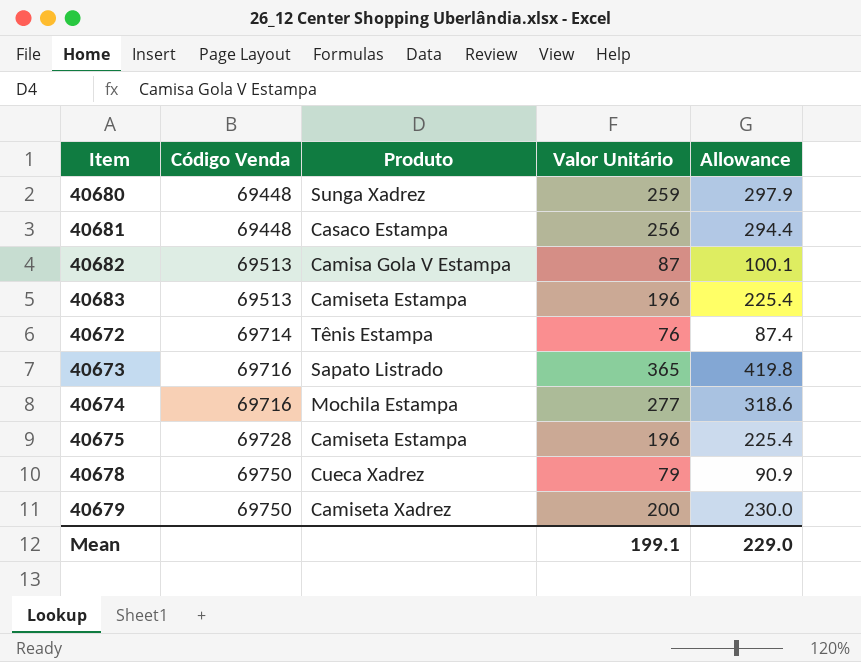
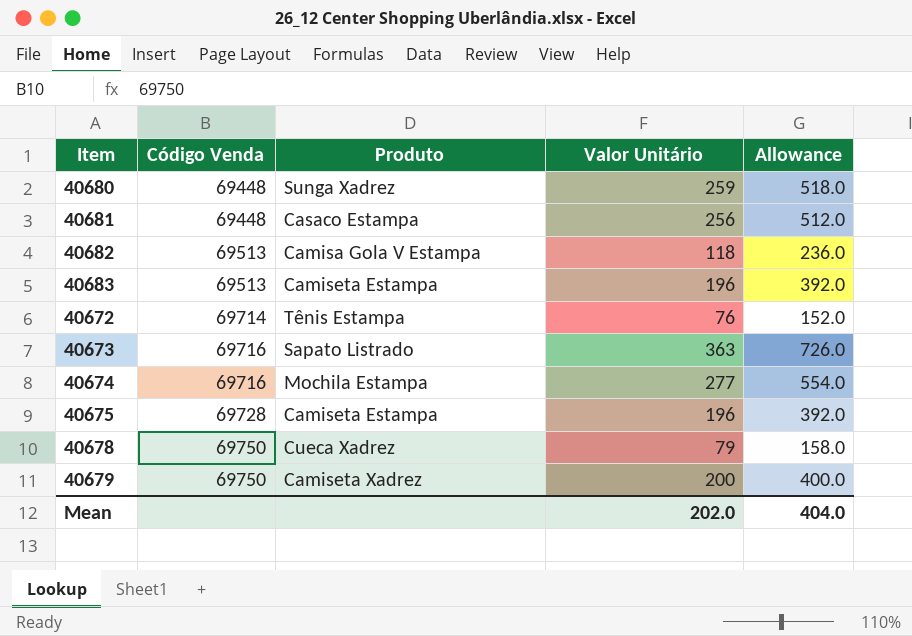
column Allowance | formula: [Valor Unitário] * 1.15 -> [Valor Unitário] * 2
40682 | Valor Unitário: 87 -> 118
40673 | Valor Unitário: 365 -> 363
Mean | Valor Unitário: 199.1 -> 202.0
Mean | Allowance: 229.0 -> 404.0

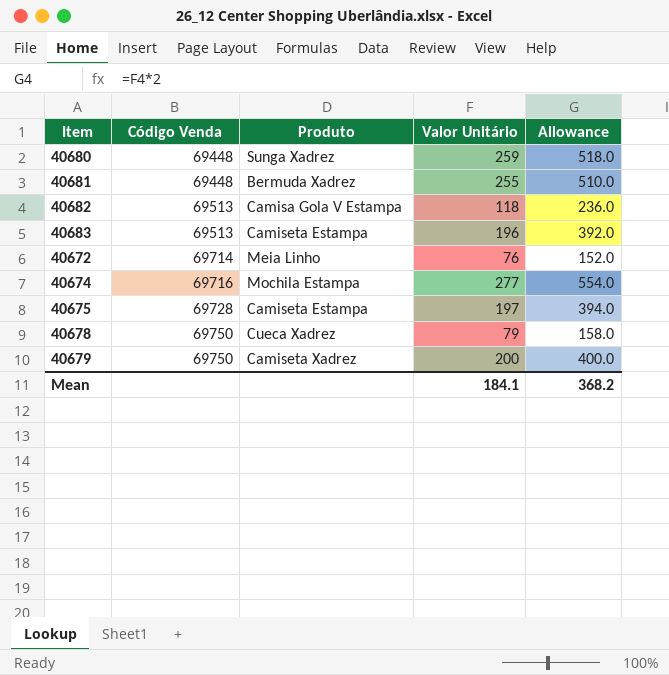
row 40673: 69716 | Sapato Listrado | 363 | 726.0 -> none
40681 | Produto: Casaco Estampa -> Bermuda Xadrez
40681 | Valor Unitário: 256 -> 255
40681 | Allowance: 512.0 -> 510.0
40672 | Produto: Tênis Estampa -> Meia Linho
40675 | Valor Unitário: 196 -> 197
40675 | Allowance: 392.0 -> 394.0
Mean | Valor Unitário: 202.0 -> 184.1
Mean | Allowance: 404.0 -> 368.2

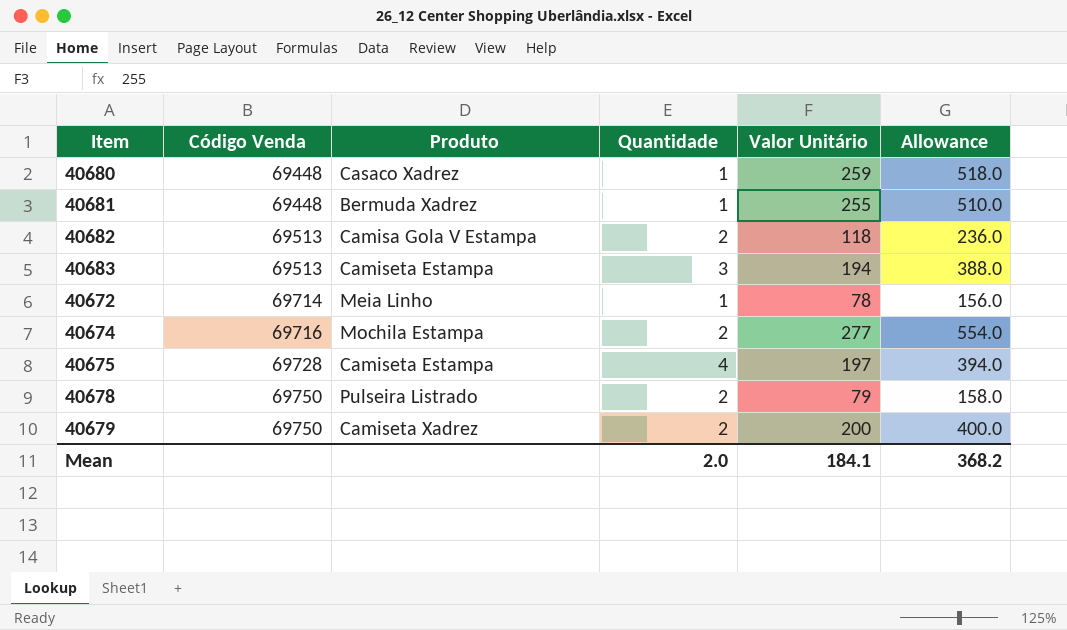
column Quantidade | position: none -> 4
40680 | Produto: Sunga Xadrez -> Casaco Xadrez
40683 | Valor Unitário: 196 -> 194
40683 | Allowance: 392.0 -> 388.0
40672 | Valor Unitário: 76 -> 78
40672 | Allowance: 152.0 -> 156.0
40678 | Produto: Cueca Xadrez -> Pulseira Listrado

